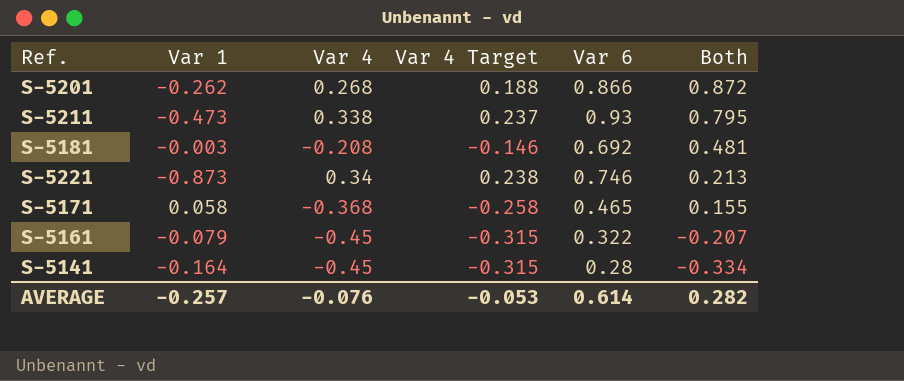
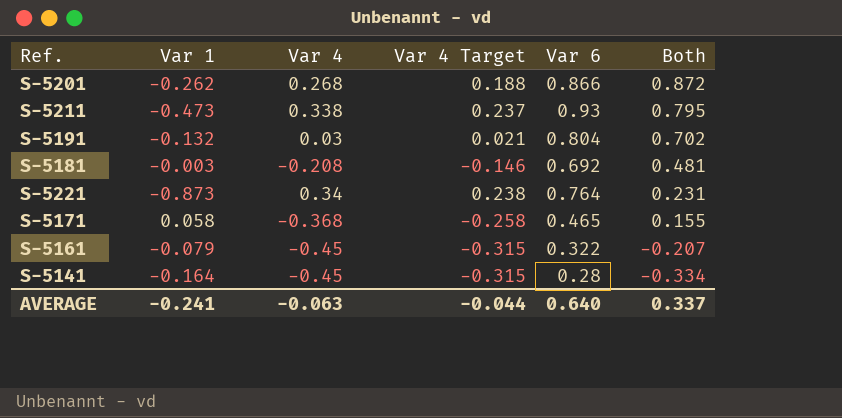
row S-5191: none -> -0.132 | 0.03 | 0.021 | 0.804 | 0.702
S-5221 | Var 6: 0.746 -> 0.764
S-5221 | Both: 0.213 -> 0.231
AVERAGE | Var 1: -0.257 -> -0.241
AVERAGE | Var 4: -0.076 -> -0.063
AVERAGE | Var 4 Target: -0.053 -> -0.044
AVERAGE | Var 6: 0.614 -> 0.640
AVERAGE | Both: 0.282 -> 0.337

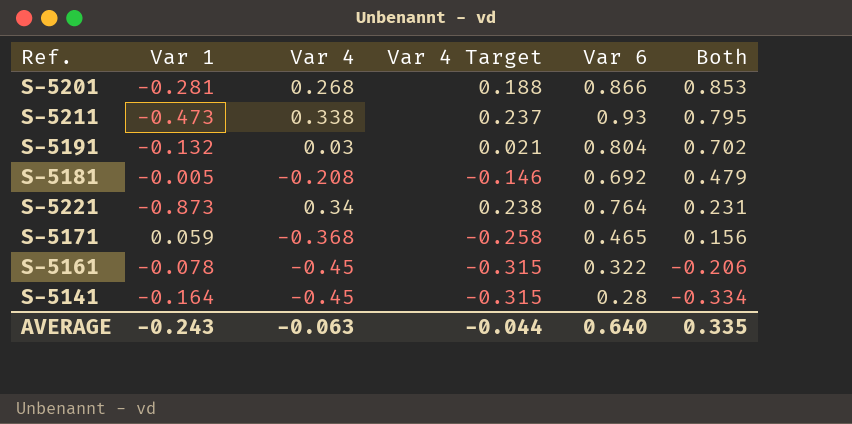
S-5201 | Var 1: -0.262 -> -0.281
S-5201 | Both: 0.872 -> 0.853
S-5181 | Var 1: -0.003 -> -0.005
S-5181 | Both: 0.481 -> 0.479
S-5171 | Var 1: 0.058 -> 0.059
S-5171 | Both: 0.155 -> 0.156
S-5161 | Var 1: -0.079 -> -0.078
S-5161 | Both: -0.207 -> -0.206
AVERAGE | Var 1: -0.241 -> -0.243
AVERAGE | Both: 0.337 -> 0.335

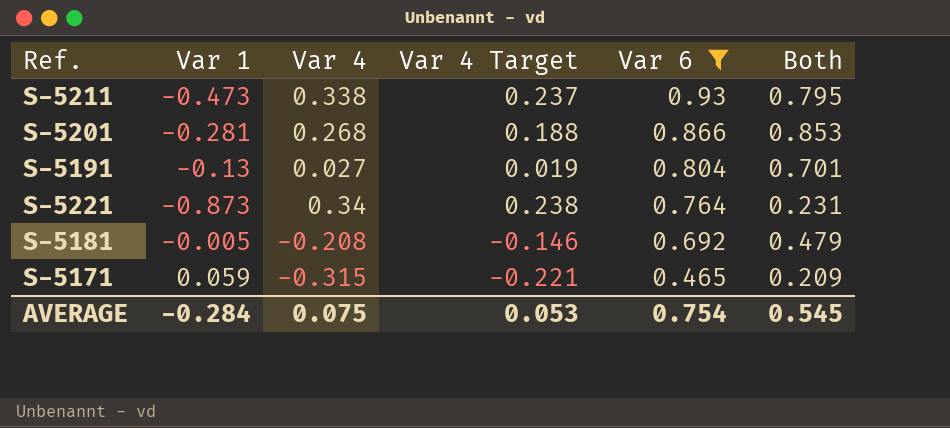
filter: none -> Var 6 >= 0.465
row order: Both descending -> Var 6 descending
S-5191 | Var 1: -0.132 -> -0.13
S-5191 | Var 4: 0.03 -> 0.027
S-5191 | Var 4 Target: 0.021 -> 0.019
S-5191 | Both: 0.702 -> 0.701
S-5171 | Var 4: -0.368 -> -0.315
S-5171 | Var 4 Target: -0.258 -> -0.221
S-5171 | Both: 0.156 -> 0.209
AVERAGE | Var 1: -0.243 -> -0.284
AVERAGE | Var 4: -0.063 -> 0.075
AVERAGE | Var 4 Target: -0.044 -> 0.053
AVERAGE | Var 6: 0.640 -> 0.754
AVERAGE | Both: 0.335 -> 0.545

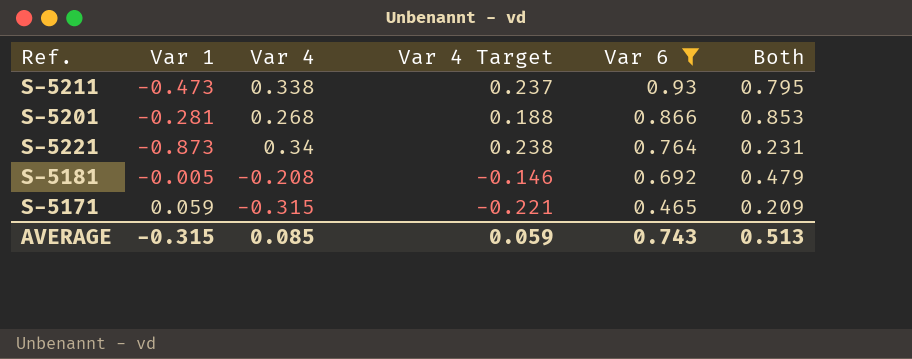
row S-5191: -0.13 | 0.027 | 0.019 | 0.804 | 0.701 -> none
AVERAGE | Var 1: -0.284 -> -0.315
AVERAGE | Var 4: 0.075 -> 0.085
AVERAGE | Var 4 Target: 0.053 -> 0.059
AVERAGE | Var 6: 0.754 -> 0.743
AVERAGE | Both: 0.545 -> 0.513

